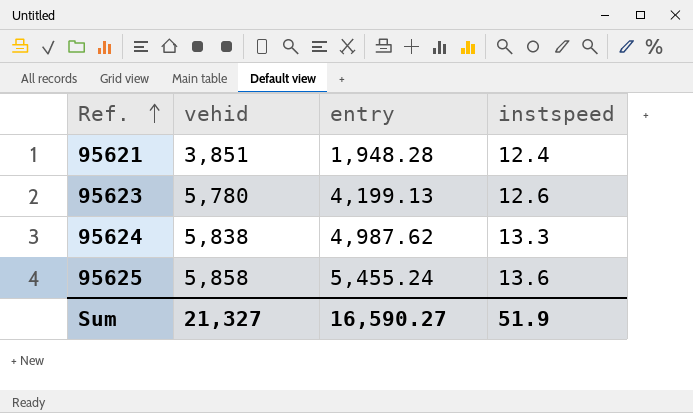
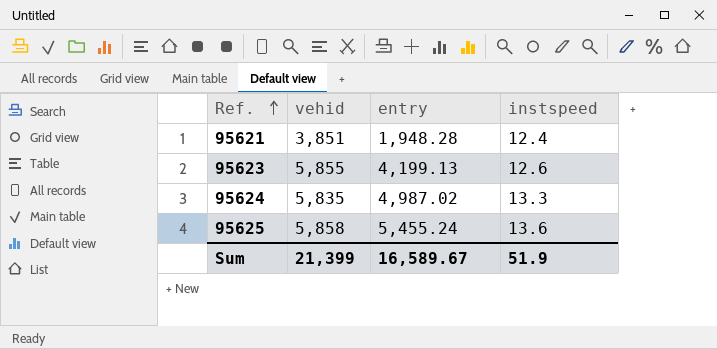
95623 | vehid: 5,780 -> 5,855
95624 | vehid: 5,838 -> 5,835
95624 | entry: 4,987.62 -> 4,987.02
Sum | vehid: 21,327 -> 21,399
Sum | entry: 16,590.27 -> 16,589.67

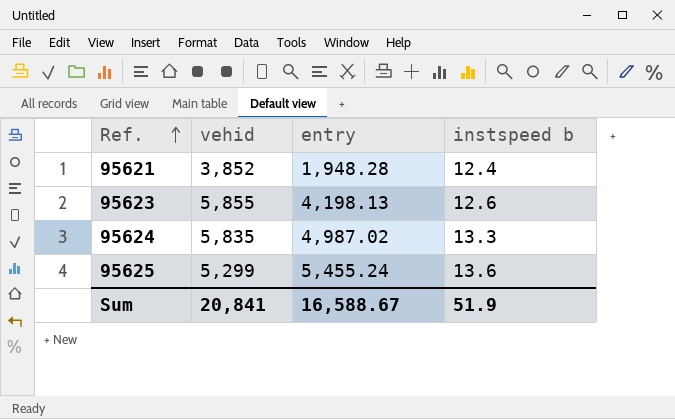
column name: instspeed -> instspeed b
95621 | vehid: 3,851 -> 3,852
95623 | entry: 4,199.13 -> 4,198.13
95625 | vehid: 5,858 -> 5,299
Sum | vehid: 21,399 -> 20,841
Sum | entry: 16,589.67 -> 16,588.67

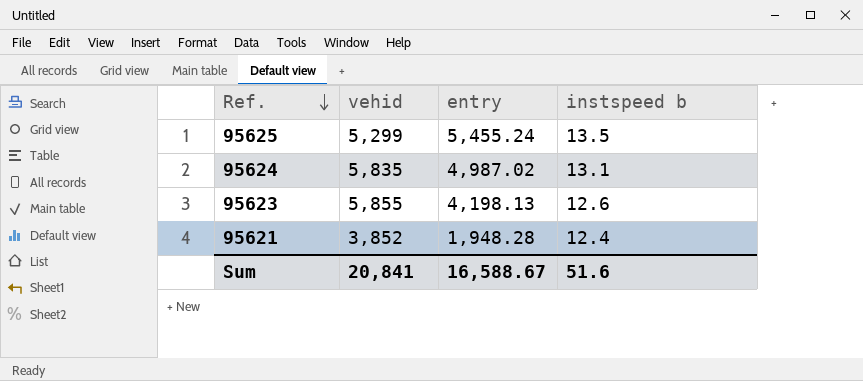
row order: Ref. ascending -> Ref. descending
95625 | instspeed b: 13.6 -> 13.5
95624 | instspeed b: 13.3 -> 13.1
Sum | instspeed b: 51.9 -> 51.6

